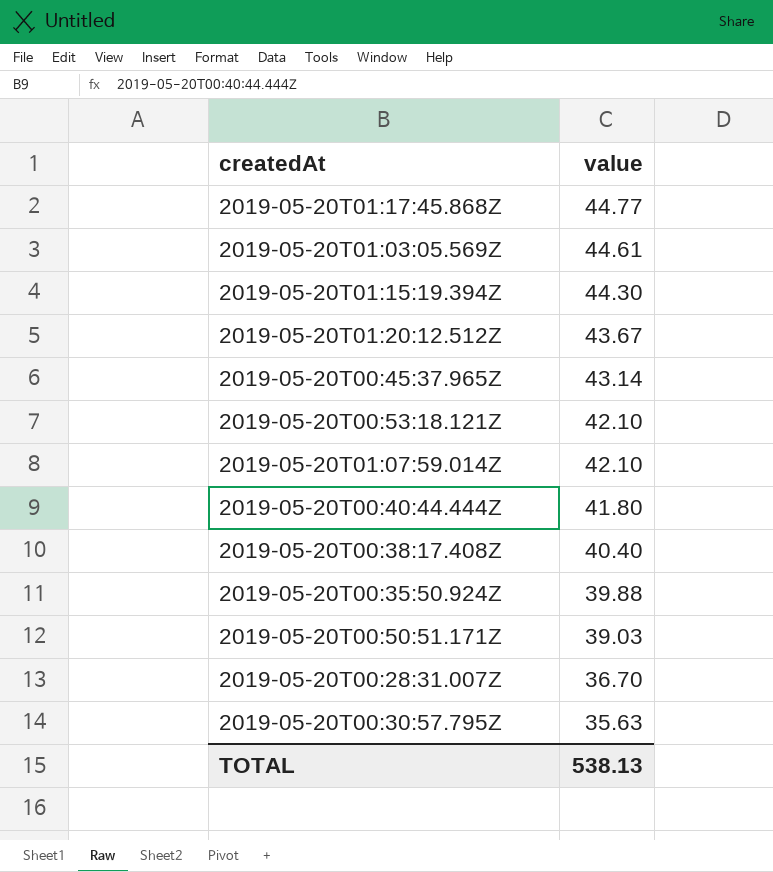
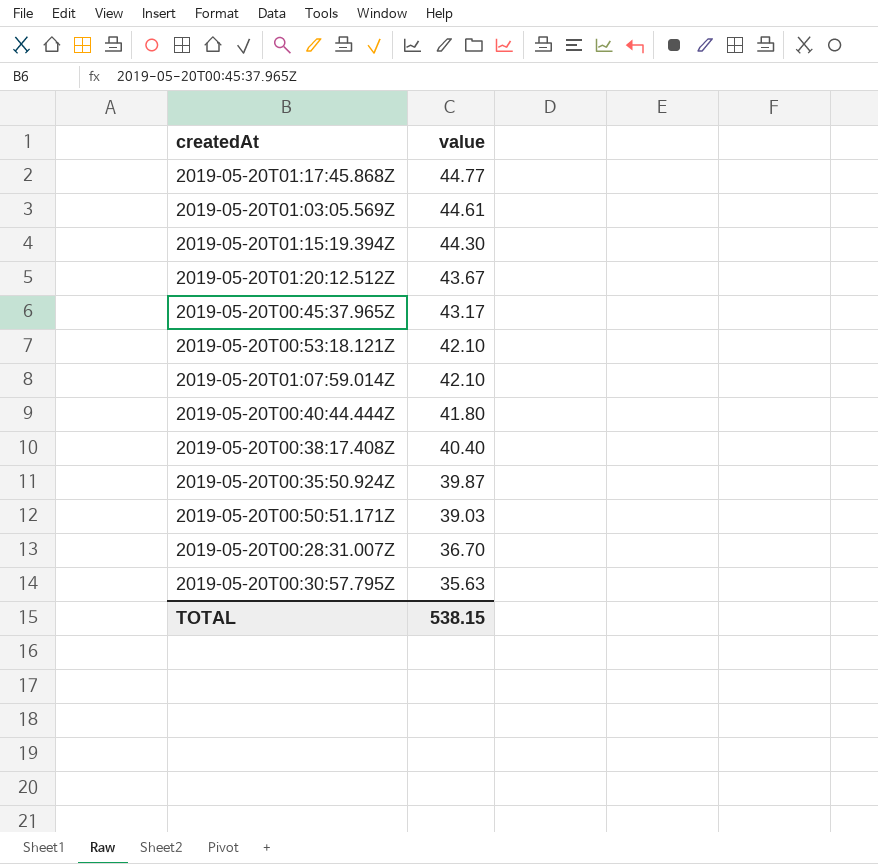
2019-05-20T00:45:37.965Z | value: 43.14 -> 43.17
2019-05-20T00:35:50.924Z | value: 39.88 -> 39.87
TOTAL | value: 538.13 -> 538.15

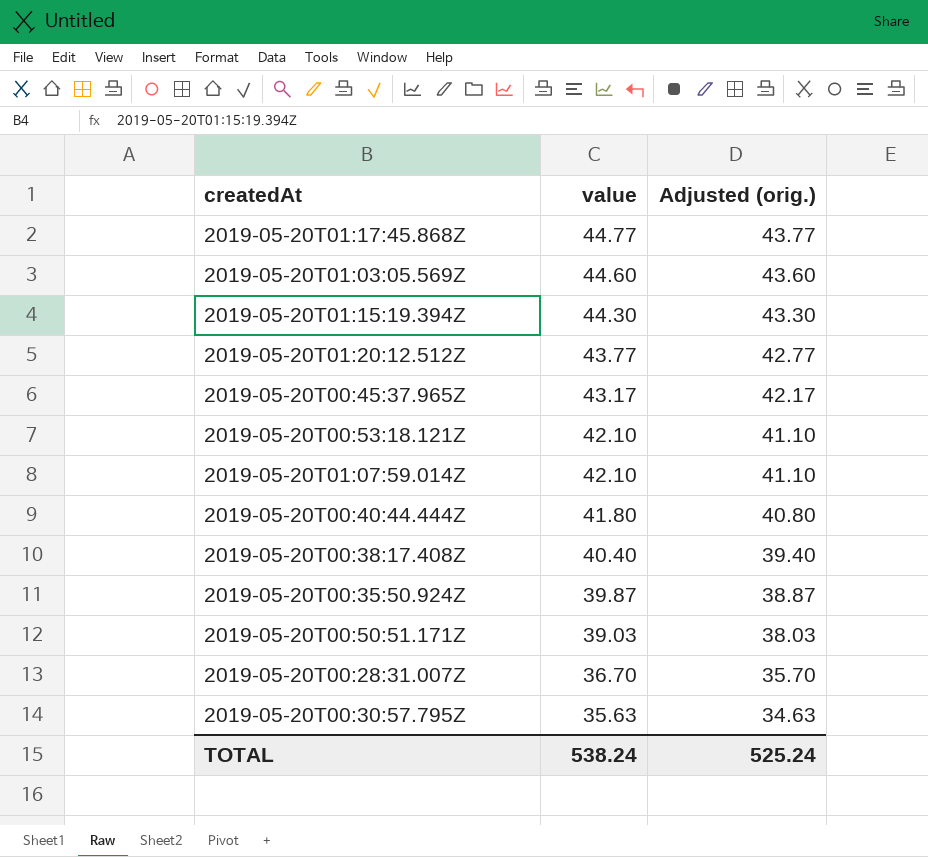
column Adjusted (orig.) | formula: none -> [value] - 1
2019-05-20T01:03:05.569Z | value: 44.61 -> 44.60
2019-05-20T01:20:12.512Z | value: 43.67 -> 43.77
TOTAL | value: 538.15 -> 538.24

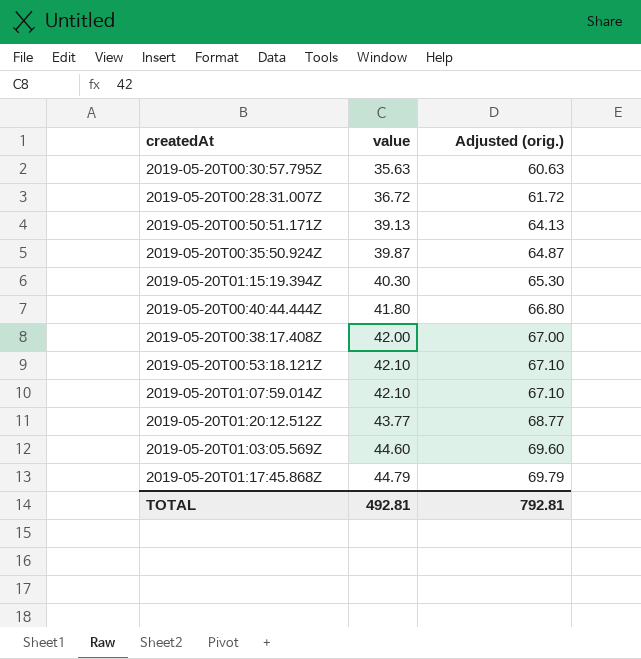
row order: value descending -> value ascending
column Adjusted (orig.) | formula: [value] - 1 -> [value] + 25
row 2019-05-20T00:45:37.965Z: 43.17 | 42.17 -> none
2019-05-20T00:28:31.007Z | value: 36.70 -> 36.72
2019-05-20T00:50:51.171Z | value: 39.03 -> 39.13
2019-05-20T01:15:19.394Z | value: 44.30 -> 40.30
2019-05-20T00:38:17.408Z | value: 40.40 -> 42.00
2019-05-20T01:17:45.868Z | value: 44.77 -> 44.79
TOTAL | value: 538.24 -> 492.81
TOTAL | Adjusted (orig.): 525.24 -> 792.81

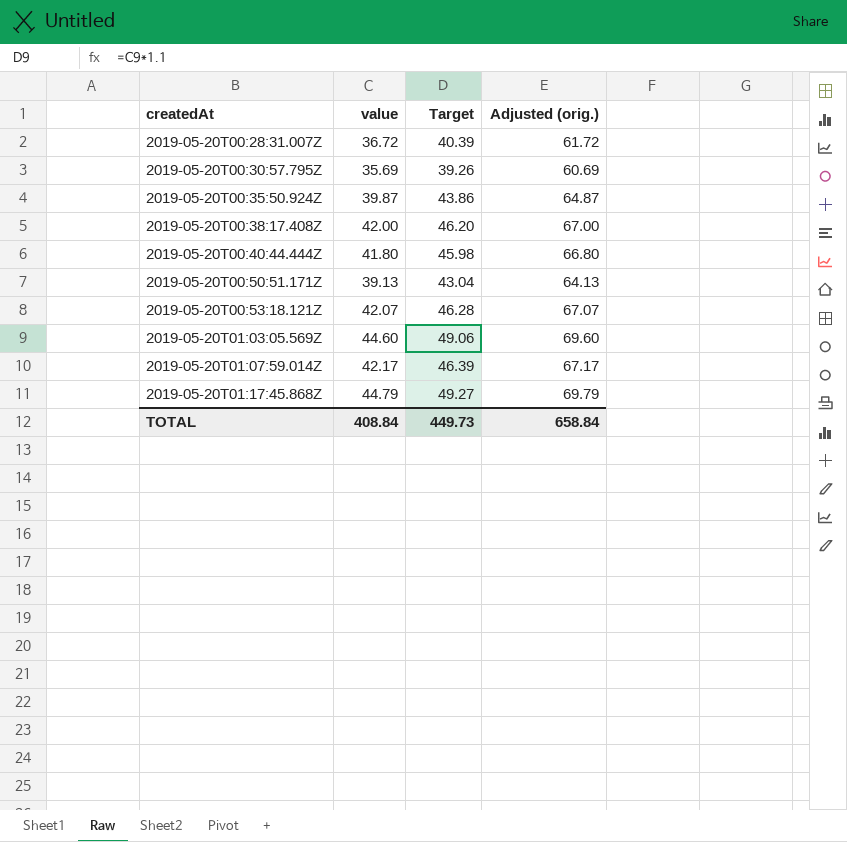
row order: value ascending -> createdAt ascending
column Target | formula: none -> [value] * 1.1
row 2019-05-20T01:15:19.394Z: 40.30 | 65.30 -> none
row 2019-05-20T01:20:12.512Z: 43.77 | 68.77 -> none
2019-05-20T00:30:57.795Z | value: 35.63 -> 35.69
2019-05-20T00:30:57.795Z | Adjusted (orig.): 60.63 -> 60.69
2019-05-20T00:53:18.121Z | value: 42.10 -> 42.07
2019-05-20T00:53:18.121Z | Adjusted (orig.): 67.10 -> 67.07
2019-05-20T01:07:59.014Z | value: 42.10 -> 42.17
2019-05-20T01:07:59.014Z | Adjusted (orig.): 67.10 -> 67.17
TOTAL | value: 492.81 -> 408.84
TOTAL | Adjusted (orig.): 792.81 -> 658.84

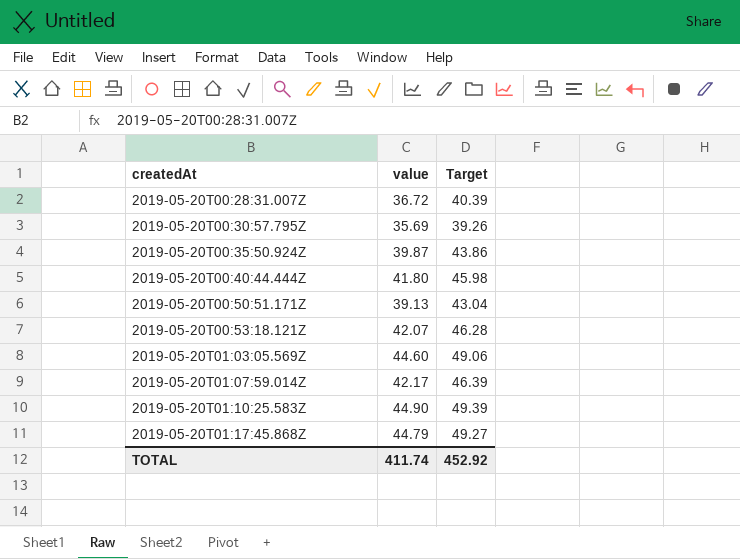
column Adjusted (orig.) | formula: [value] + 25 -> none
row 2019-05-20T00:38:17.408Z: 42.00 | 46.20 | 67.00 -> none
row 2019-05-20T01:10:25.583Z: none -> 44.90 | 49.39
TOTAL | value: 408.84 -> 411.74
TOTAL | Target: 449.73 -> 452.92

